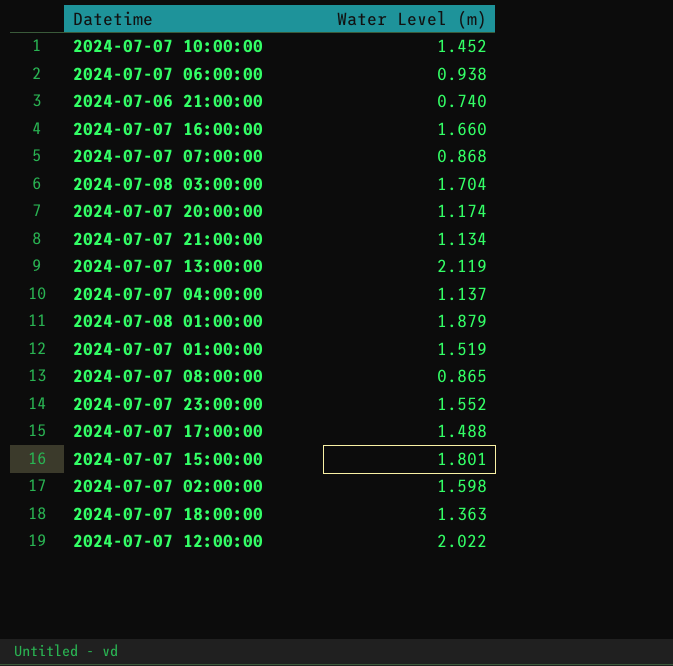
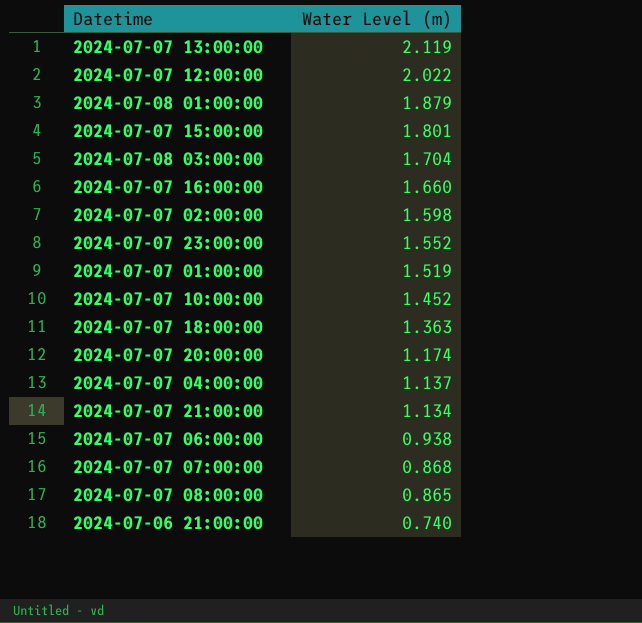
row order: none -> Water Level (m) descending
row 2024-07-07 17:00:00: 1.488 -> none

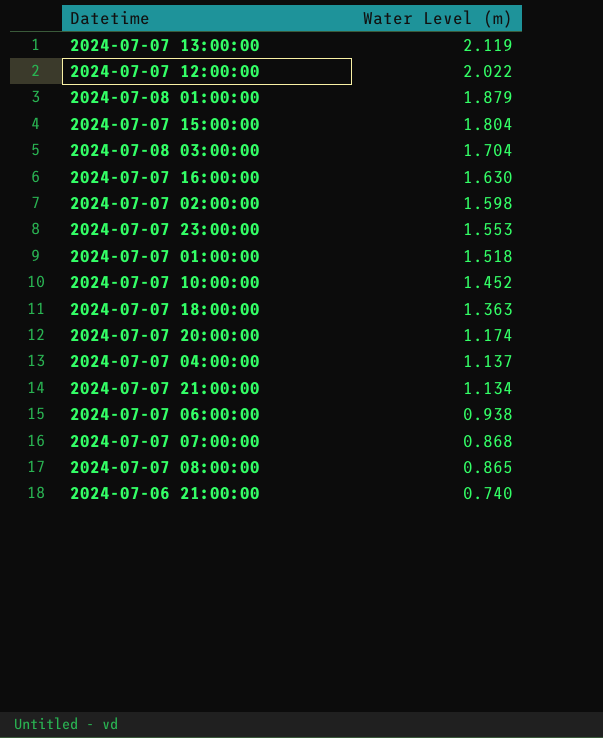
2024-07-07 15:00:00 | Water Level (m): 1.801 -> 1.804
2024-07-07 16:00:00 | Water Level (m): 1.660 -> 1.630
2024-07-07 23:00:00 | Water Level (m): 1.552 -> 1.553
2024-07-07 01:00:00 | Water Level (m): 1.519 -> 1.518

